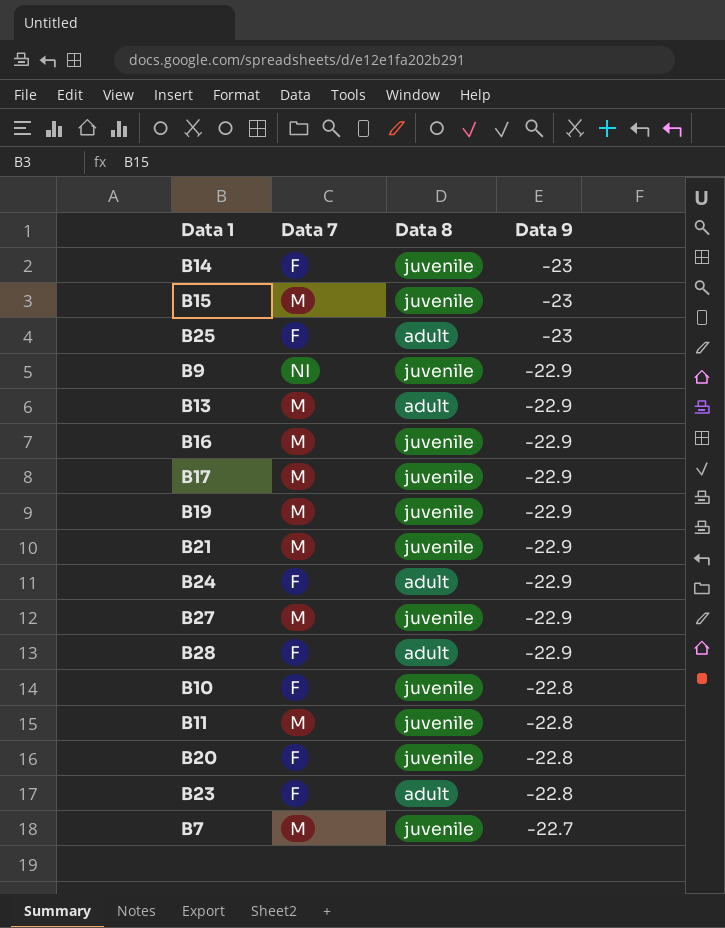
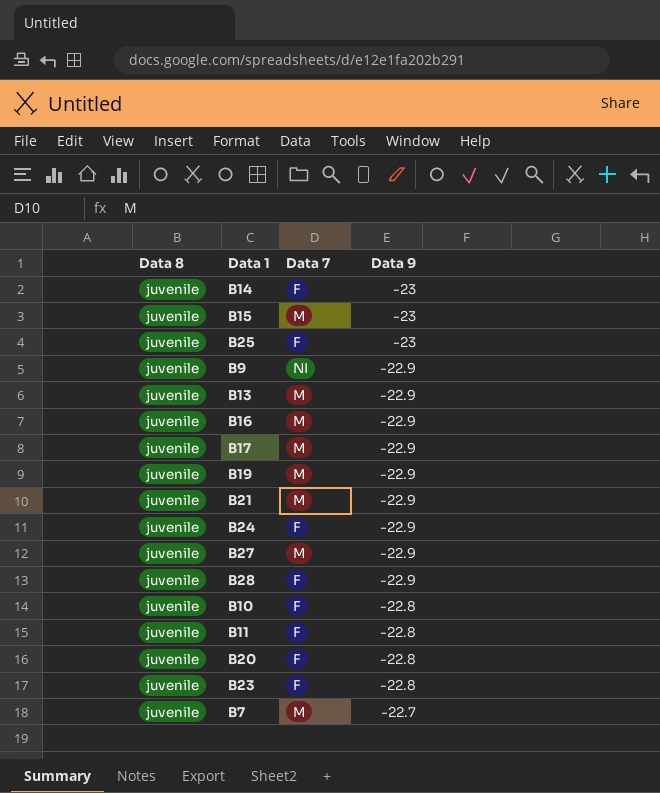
column Data 8 | position: 3 -> 1
B25 | Data 8: adult -> juvenile
B13 | Data 8: adult -> juvenile
B24 | Data 8: adult -> juvenile
B28 | Data 8: adult -> juvenile
B11 | Data 7: M -> F
B23 | Data 8: adult -> juvenile

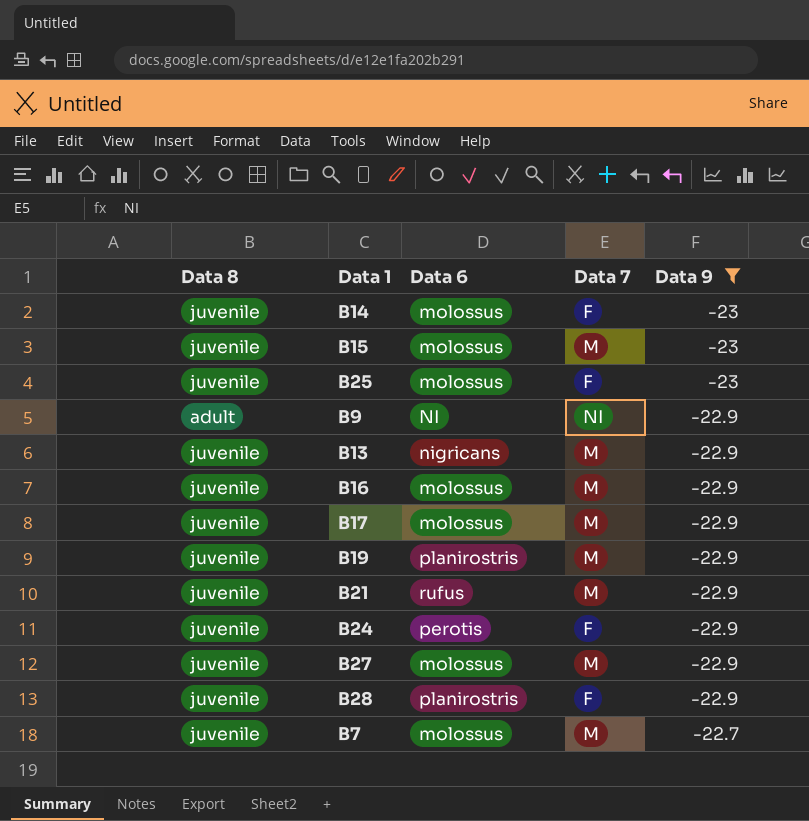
filter: none -> Data 9 != -22.8
column Data 6 | position: none -> 3
B9 | Data 8: juvenile -> adult

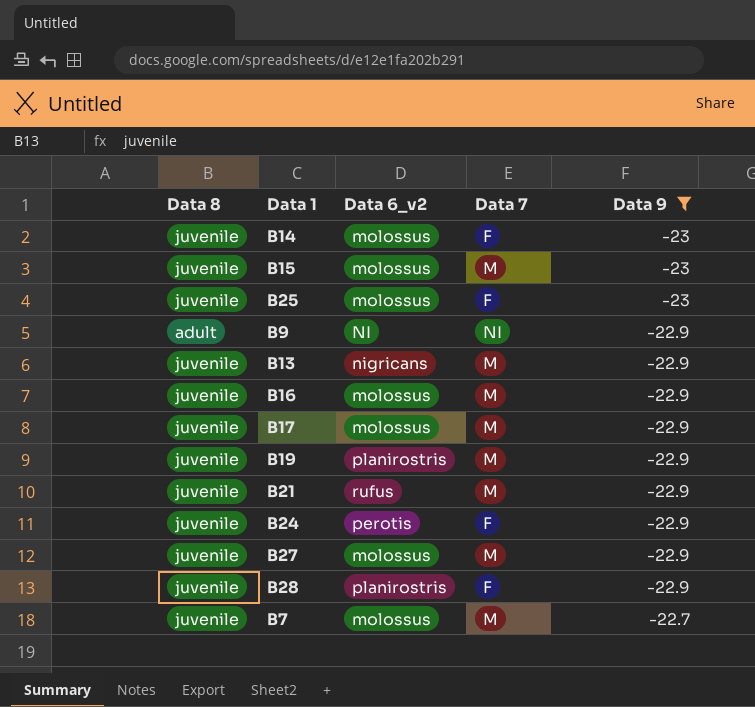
column name: Data 6 -> Data 6_v2

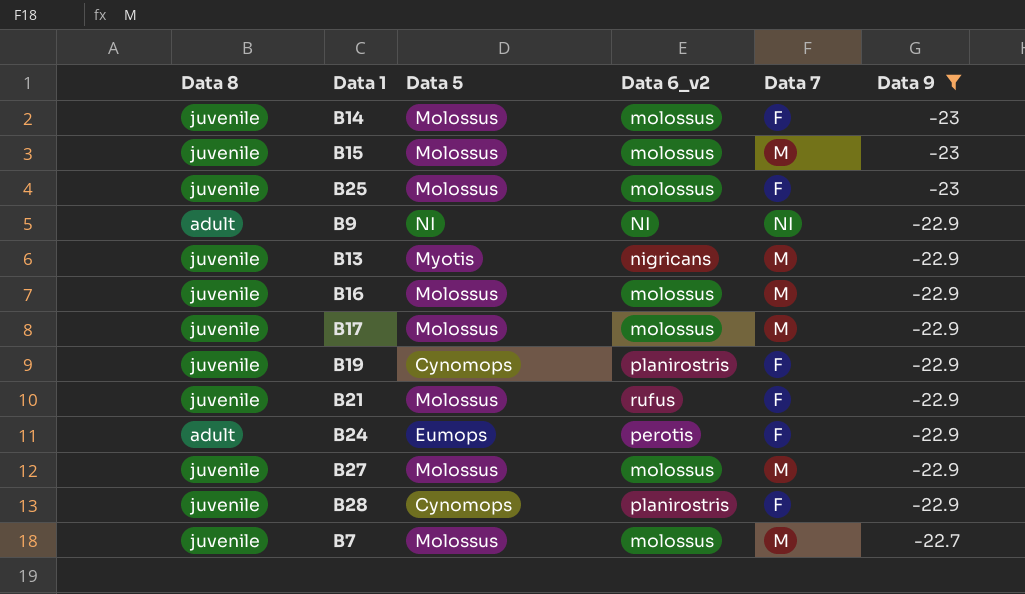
column Data 5 | position: none -> 3
B19 | Data 7: M -> F
B21 | Data 7: M -> F
B24 | Data 8: juvenile -> adult

